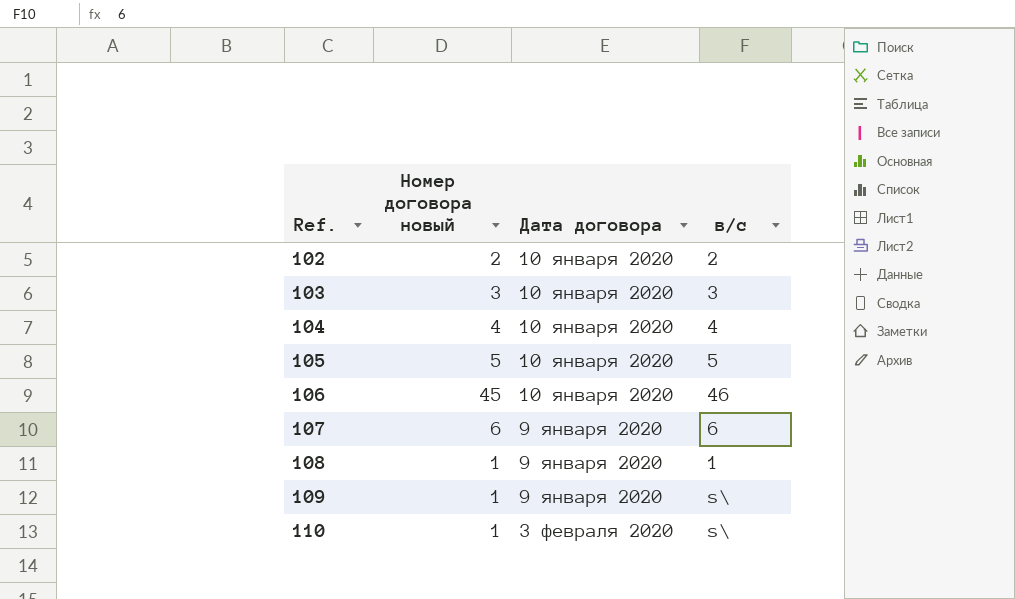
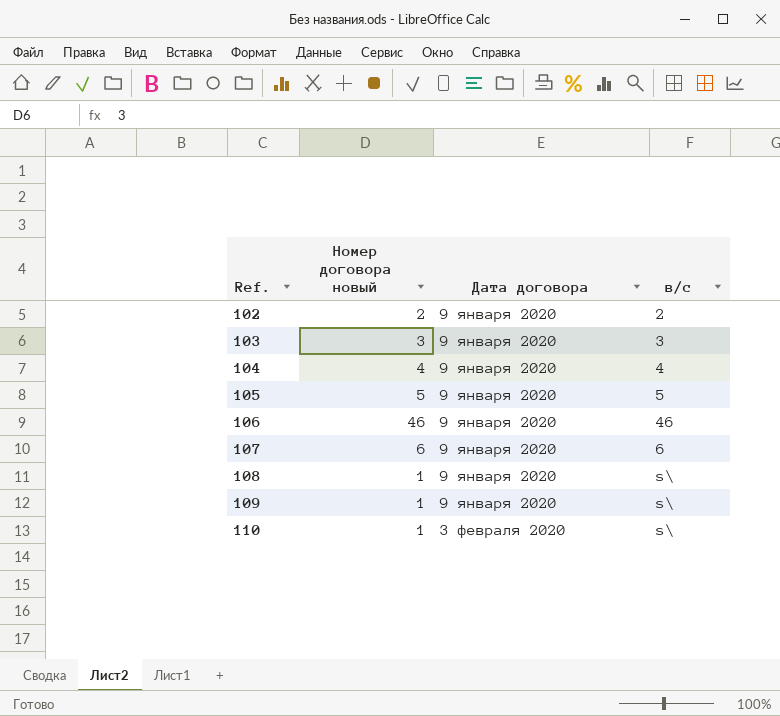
102 | Дата договора: 10 января 2020 -> 9 января 2020
103 | Дата договора: 10 января 2020 -> 9 января 2020
104 | Дата договора: 10 января 2020 -> 9 января 2020
105 | Дата договора: 10 января 2020 -> 9 января 2020
106 | Номер договора новый: 45 -> 46
106 | Дата договора: 10 января 2020 -> 9 января 2020
108 | в/с: 1 -> s\

